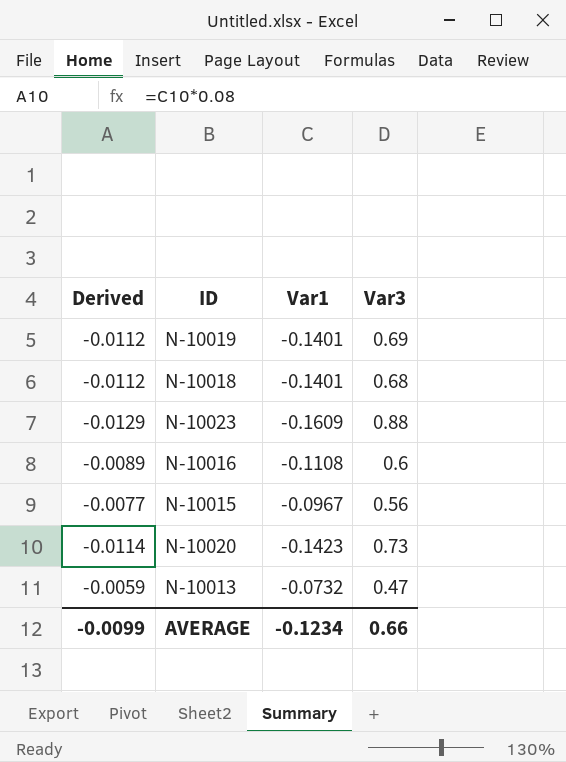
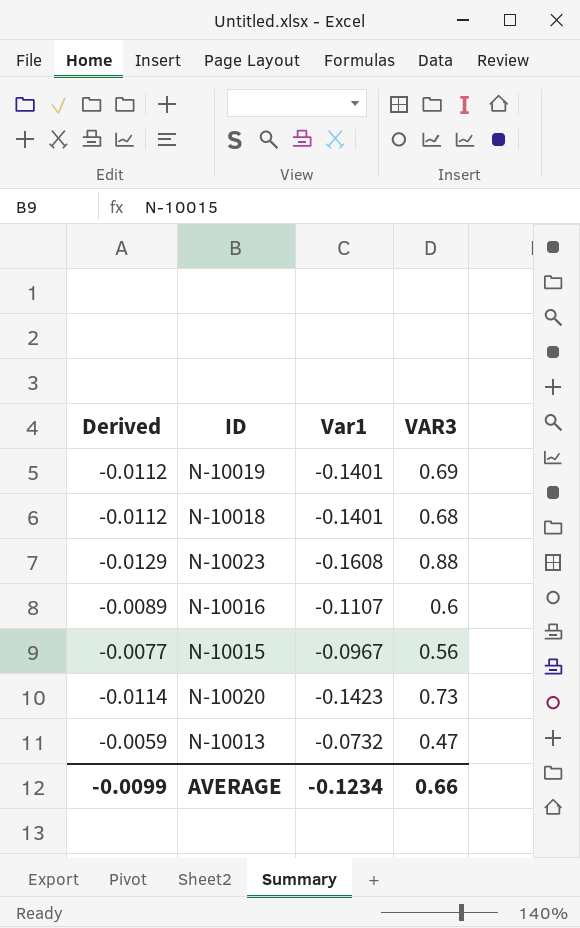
column name: Var3 -> VAR3
N-10023 | Var1: -0.1609 -> -0.1608
N-10016 | Var1: -0.1108 -> -0.1107

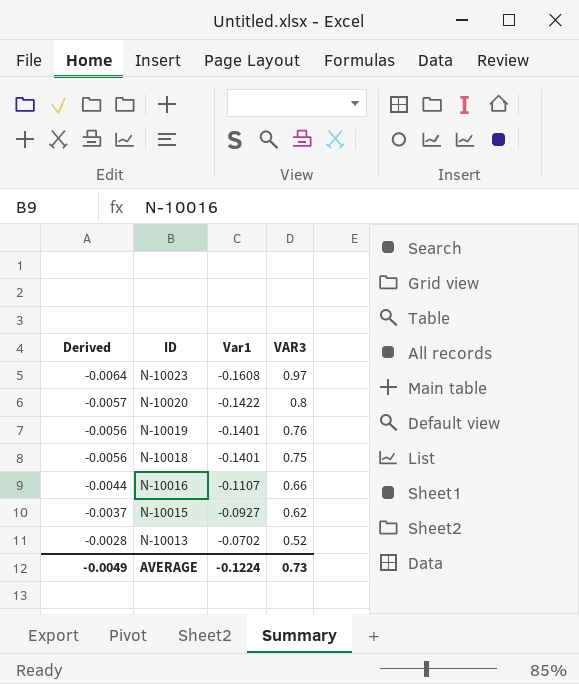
row order: none -> Derived ascending
column Derived | formula: [Var1] * 0.08 -> [Var1] * 0.04
N-10023 | VAR3: 0.88 -> 0.97
N-10020 | Var1: -0.1423 -> -0.1422
N-10020 | VAR3: 0.73 -> 0.8
N-10019 | VAR3: 0.69 -> 0.76
N-10018 | VAR3: 0.68 -> 0.75
N-10016 | VAR3: 0.6 -> 0.66
N-10015 | Var1: -0.0967 -> -0.0927
N-10015 | VAR3: 0.56 -> 0.62
N-10013 | Var1: -0.0732 -> -0.0702
N-10013 | VAR3: 0.47 -> 0.52
AVERAGE | Derived: -0.0099 -> -0.0049
AVERAGE | Var1: -0.1234 -> -0.1224
AVERAGE | VAR3: 0.66 -> 0.73

